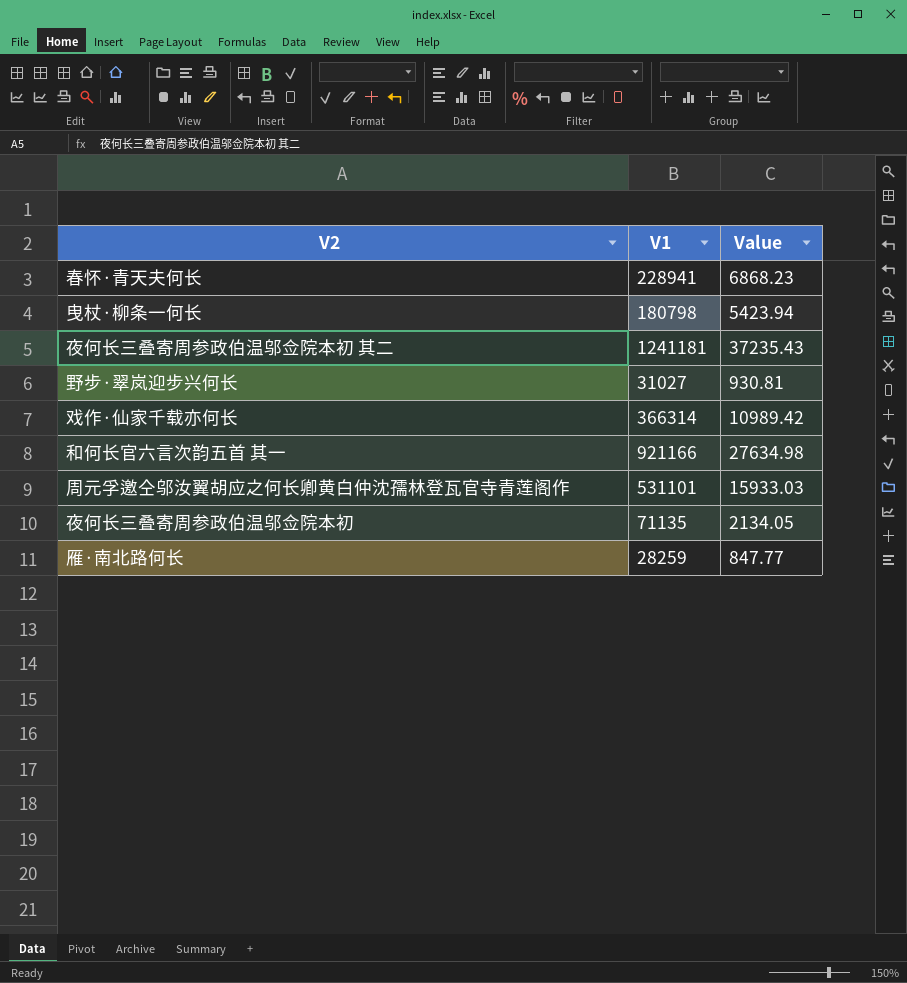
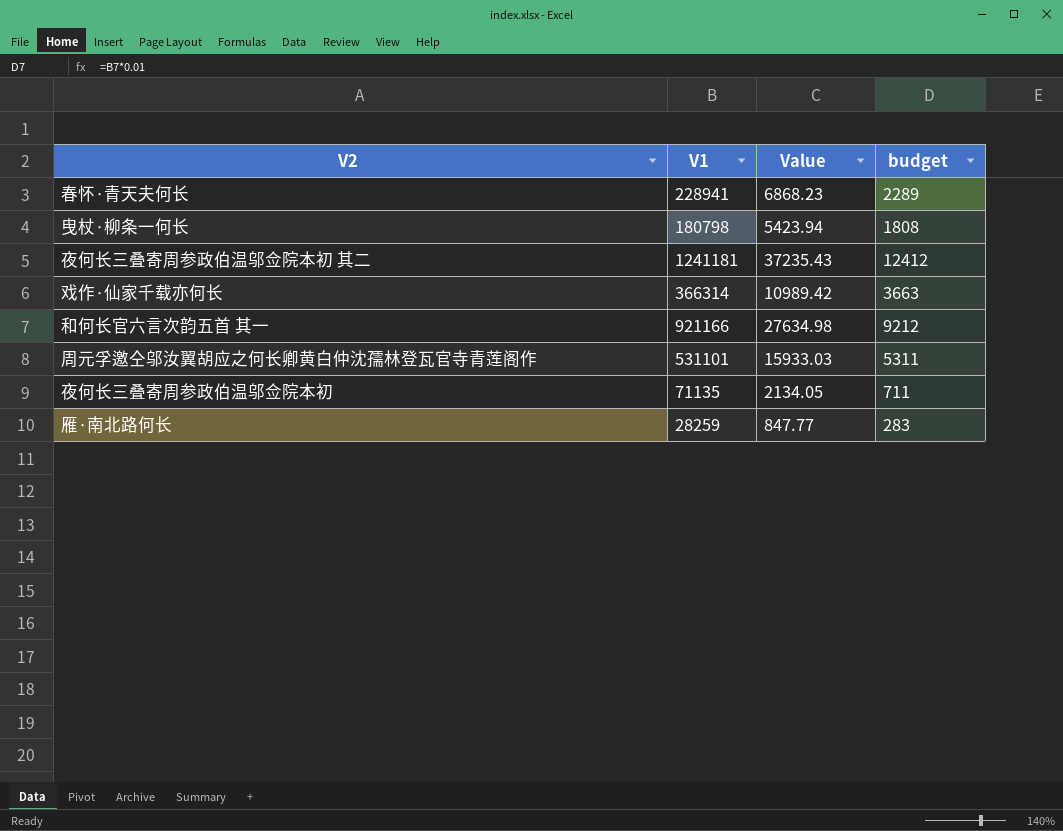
column budget | formula: none -> [V1] * 0.01
row 野步·翠岚迎步兴何长: 31027 | 930.81 -> none

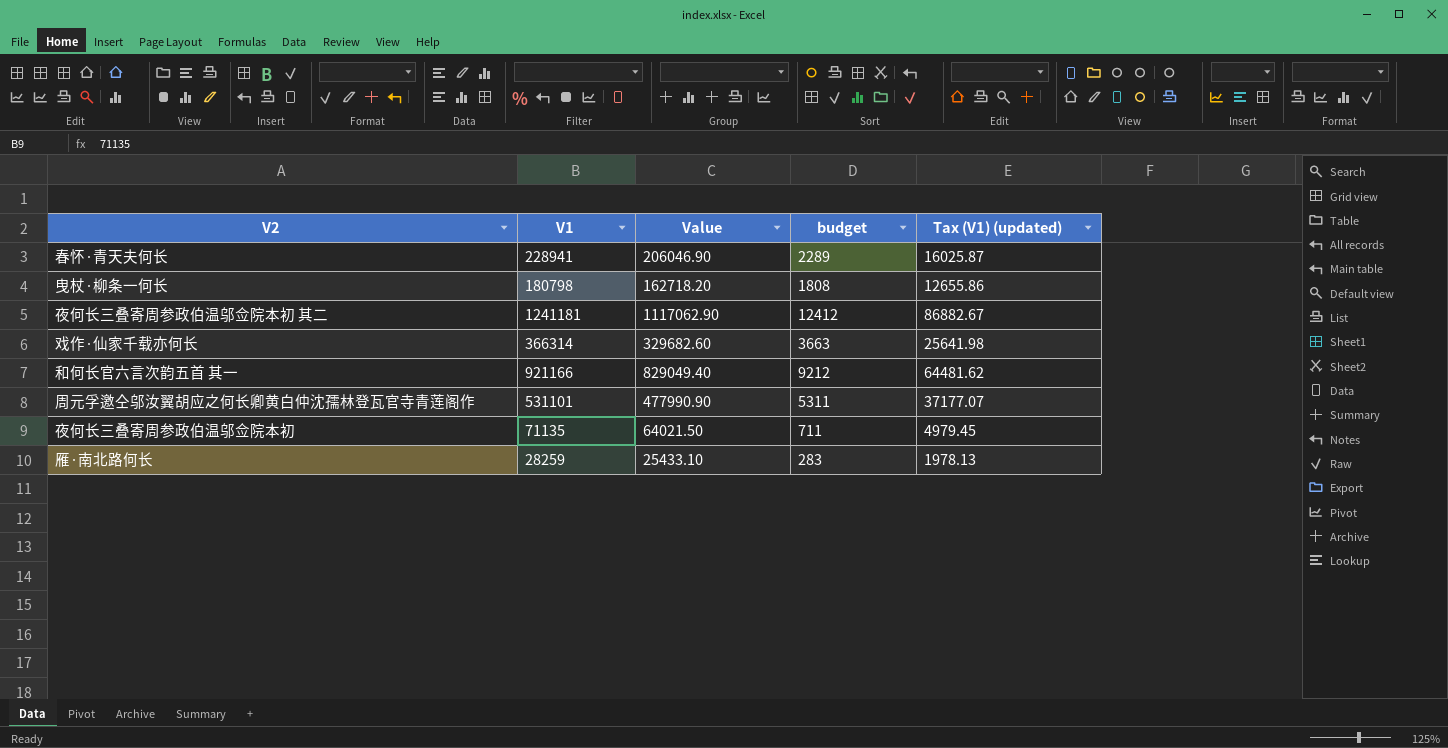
column Value | formula: [V1] * 0.03 -> [V1] * 0.9
column Tax (V1) (updated) | formula: none -> [V1] * 0.07

